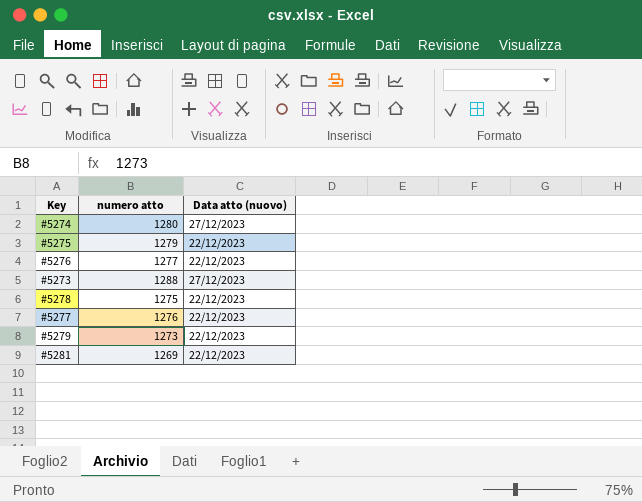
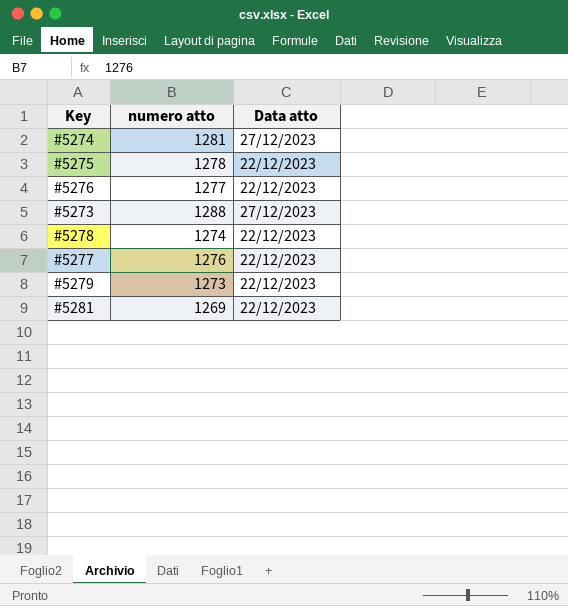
column name: Data atto (nuovo) -> Data atto
#5274 | numero atto: 1280 -> 1281
#5275 | numero atto: 1279 -> 1278
#5278 | numero atto: 1275 -> 1274

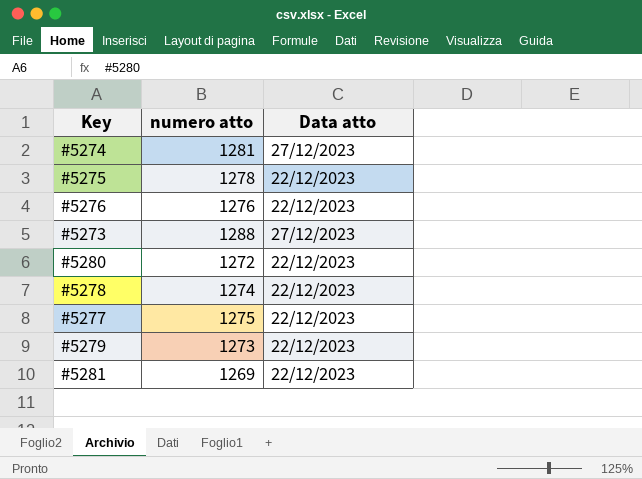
#5276 | numero atto: 1277 -> 1276
row #5280: none -> 1272 | 22/12/2023
#5277 | numero atto: 1276 -> 1275

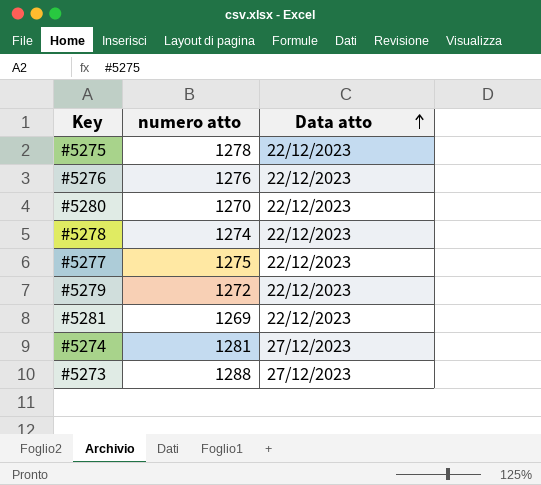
row order: none -> Data atto ascending
#5280 | numero atto: 1272 -> 1270
#5279 | numero atto: 1273 -> 1272

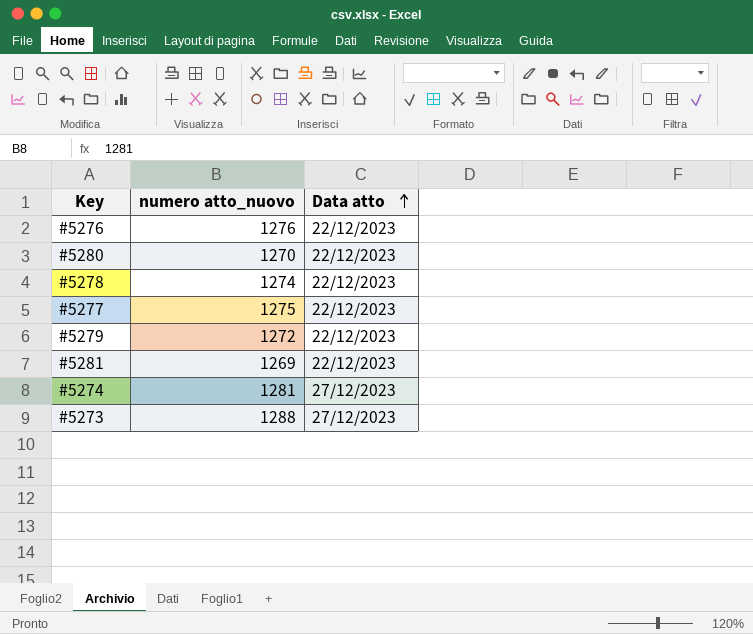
column name: numero atto -> numero atto_nuovo
row #5275: 1278 | 22/12/2023 -> none

